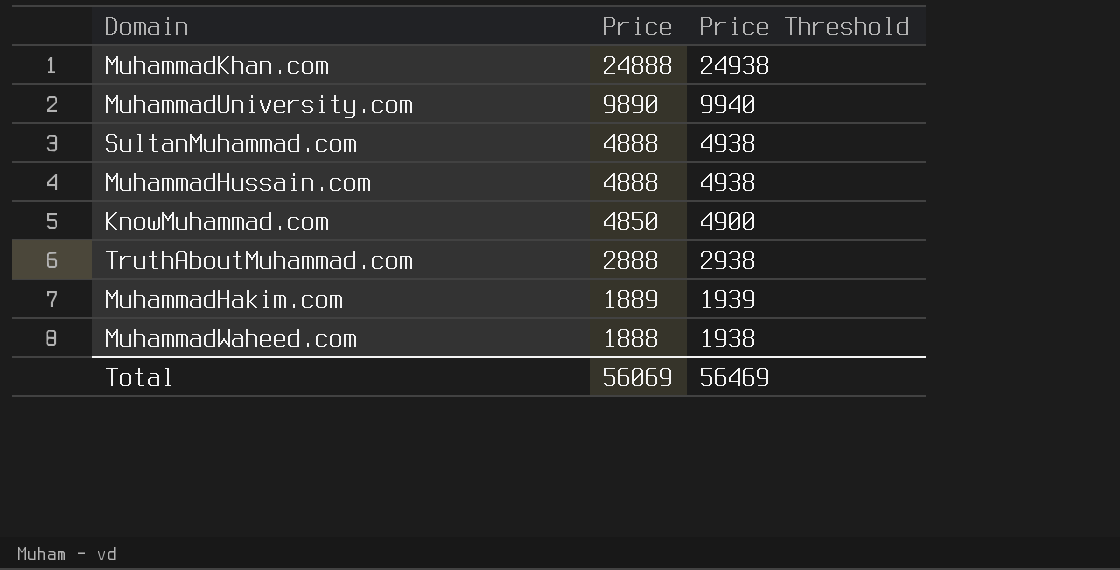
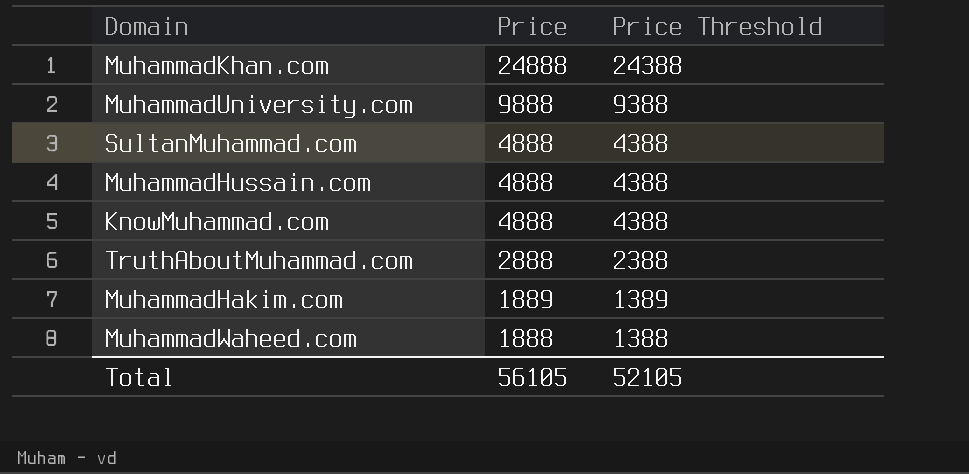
column Price Threshold | formula: [Price] + 50 -> [Price] - 500
MuhammadUniversity.com | Price: 9890 -> 9888
KnowMuhammad.com | Price: 4850 -> 4888
Total | Price: 56069 -> 56105
Total | Price Threshold: 56469 -> 52105

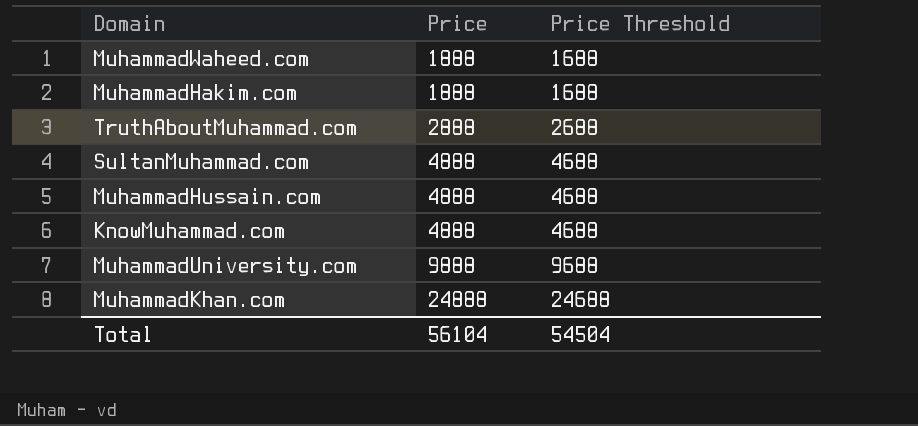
row order: Price descending -> Price ascending
column Price Threshold | formula: [Price] - 500 -> [Price] - 200
MuhammadHakim.com | Price: 1889 -> 1888
Total | Price: 56105 -> 56104
Total | Price Threshold: 52105 -> 54504

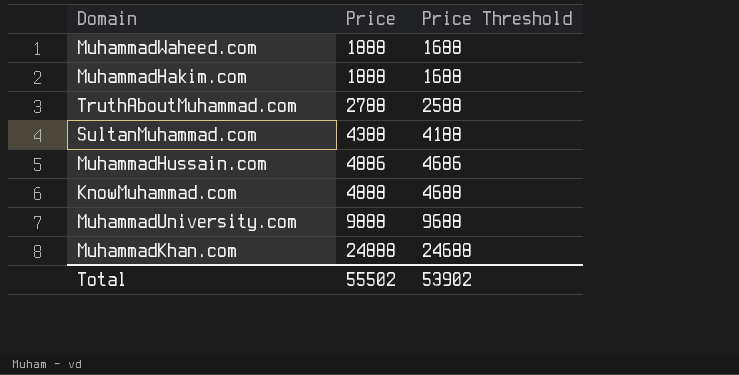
TruthAboutMuhammad.com | Price: 2888 -> 2788
TruthAboutMuhammad.com | Price Threshold: 2688 -> 2588
SultanMuhammad.com | Price: 4888 -> 4388
SultanMuhammad.com | Price Threshold: 4688 -> 4188
MuhammadHussain.com | Price: 4888 -> 4886
MuhammadHussain.com | Price Threshold: 4688 -> 4686
Total | Price: 56104 -> 55502
Total | Price Threshold: 54504 -> 53902

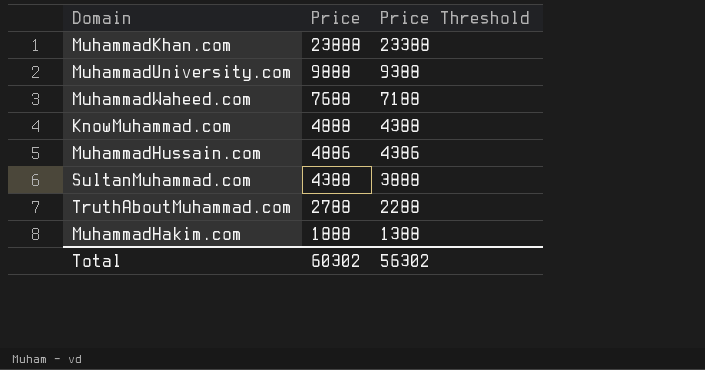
row order: Price ascending -> Price descending
column Price Threshold | formula: [Price] - 200 -> [Price] - 500
MuhammadKhan.com | Price: 24888 -> 23888
MuhammadWaheed.com | Price: 1888 -> 7688
Total | Price: 55502 -> 60302
Total | Price Threshold: 53902 -> 56302

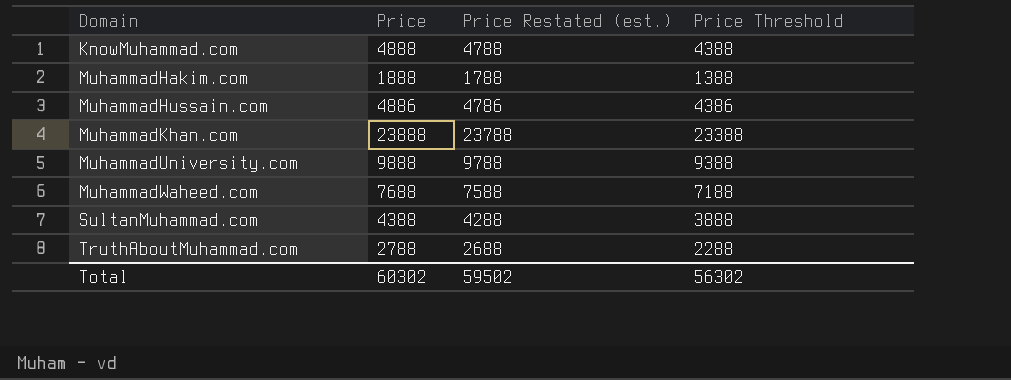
row order: Price descending -> Domain ascending
column Price Restated (est.) | formula: none -> [Price] - 100

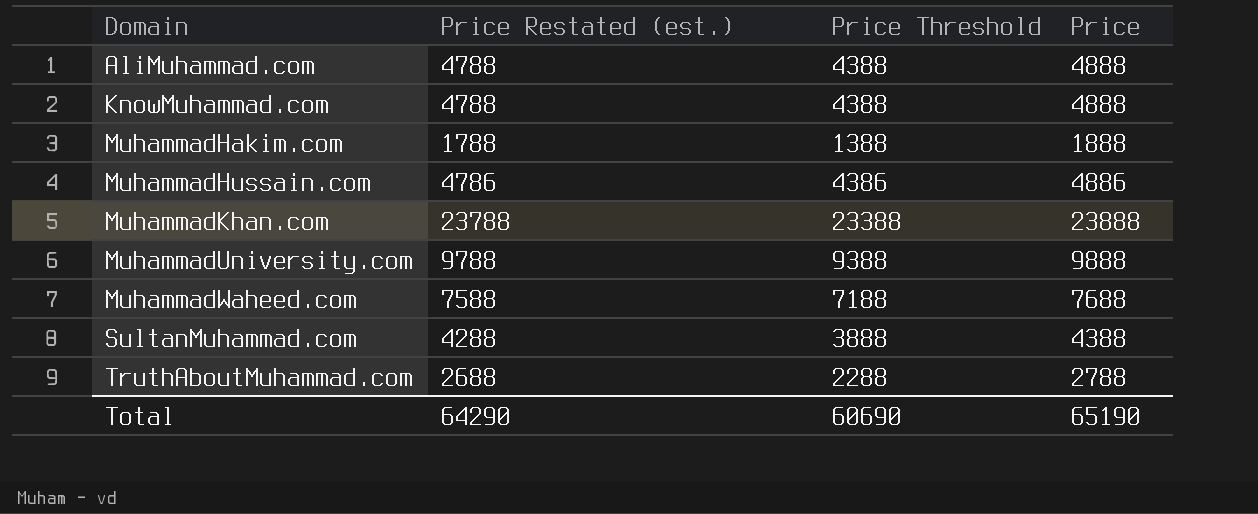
column Price | position: 2 -> 4
row AliMuhammad.com: none -> 4788 | 4388 | 4888
Total | Price Restated (est.): 59502 -> 64290
Total | Price Threshold: 56302 -> 60690
Total | Price: 60302 -> 65190

